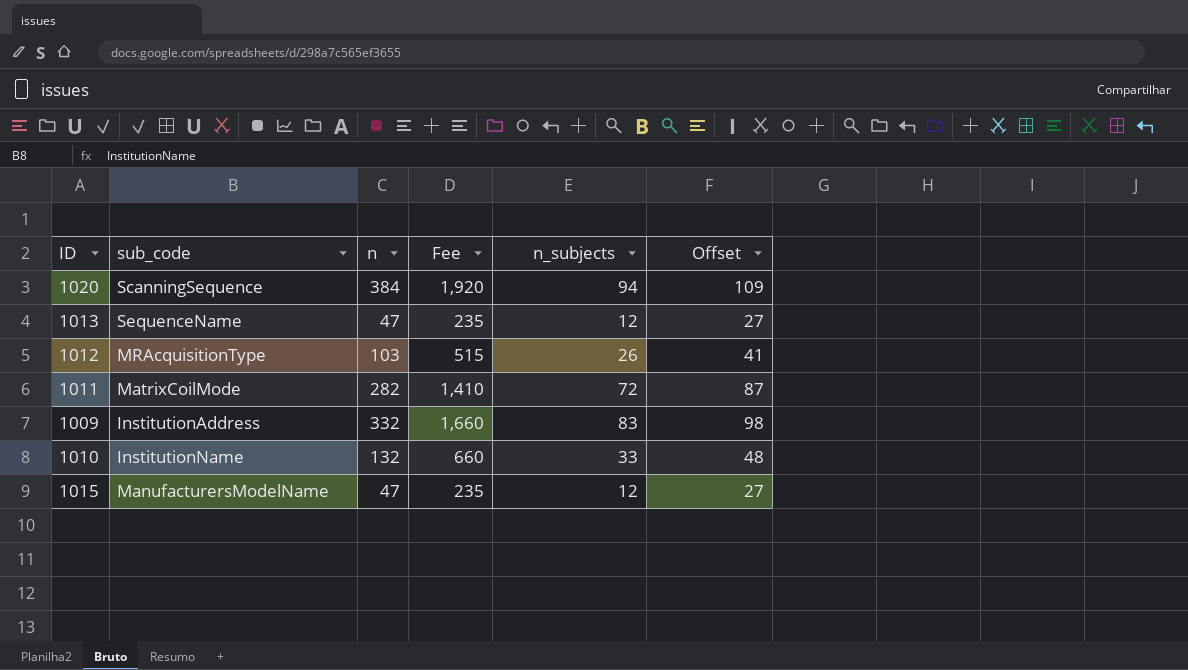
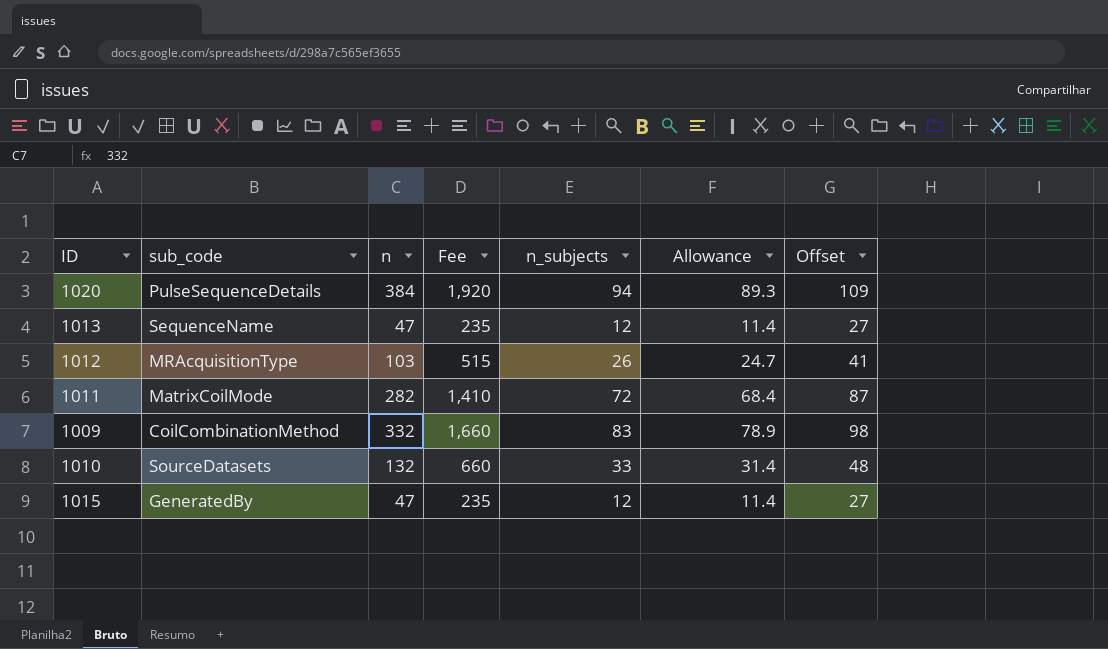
column Allowance | formula: none -> [n_subjects] * 0.95
1020 | sub_code: ScanningSequence -> PulseSequenceDetails
1009 | sub_code: InstitutionAddress -> CoilCombinationMethod
1010 | sub_code: InstitutionName -> SourceDatasets
1015 | sub_code: ManufacturersModelName -> GeneratedBy

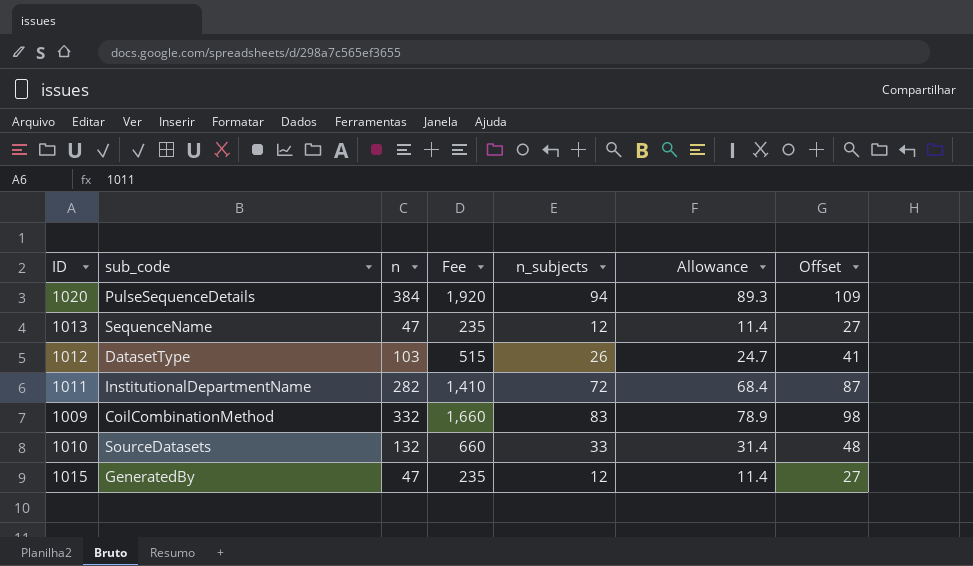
1012 | sub_code: MRAcquisitionType -> DatasetType
1011 | sub_code: MatrixCoilMode -> InstitutionalDepartmentName

